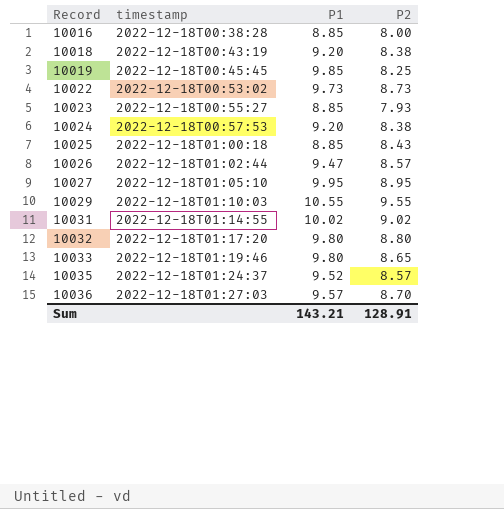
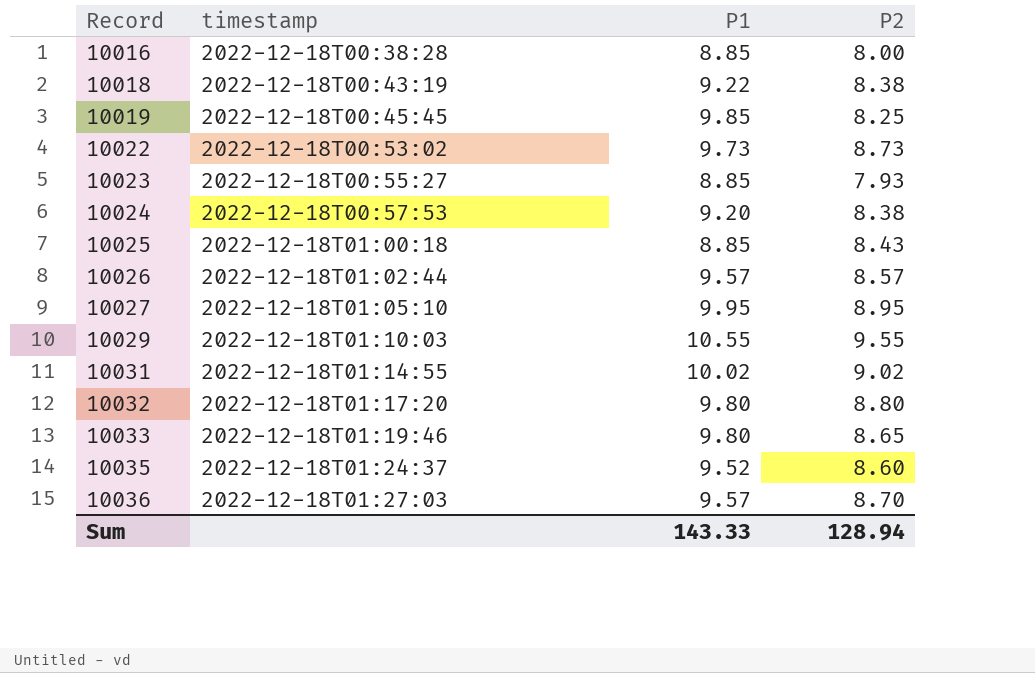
10018 | P1: 9.20 -> 9.22
10026 | P1: 9.47 -> 9.57
10035 | P2: 8.57 -> 8.60
Sum | P1: 143.21 -> 143.33
Sum | P2: 128.91 -> 128.94

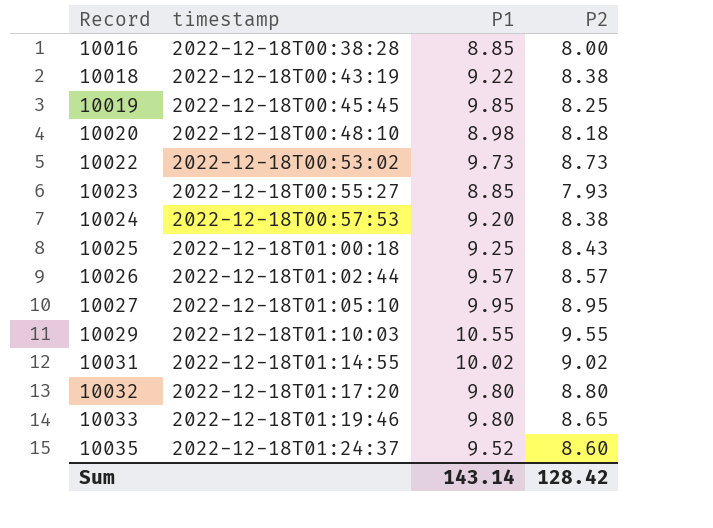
row 10036: 2022-12-18T01:27:03 | 9.57 | 8.70 -> none
row 10020: none -> 2022-12-18T00:48:10 | 8.98 | 8.18
10025 | P1: 8.85 -> 9.25
Sum | P1: 143.33 -> 143.14
Sum | P2: 128.94 -> 128.42

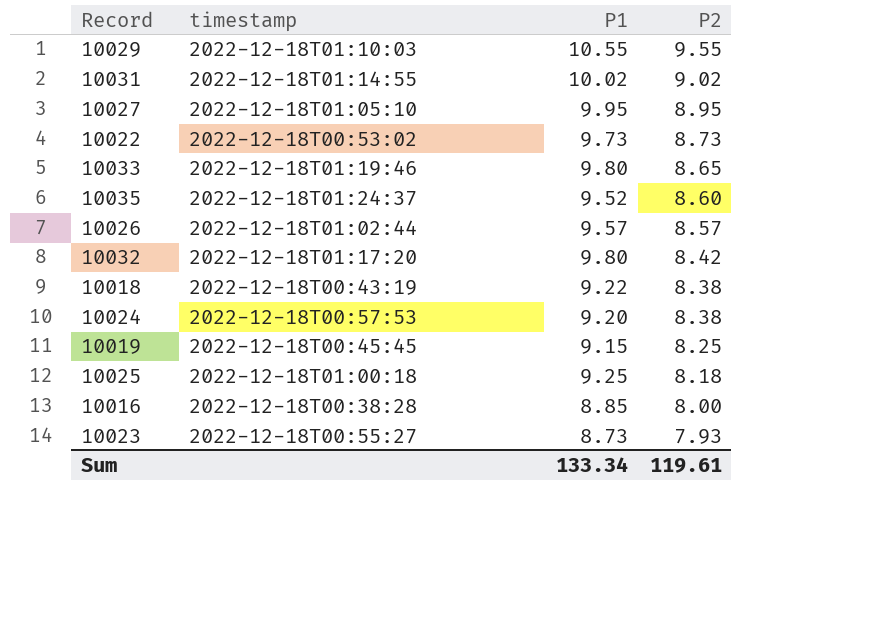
row order: Record ascending -> P2 descending
row 10020: 2022-12-18T00:48:10 | 8.98 | 8.18 -> none
10032 | P2: 8.80 -> 8.42
10019 | P1: 9.85 -> 9.15
10025 | P2: 8.43 -> 8.18
10023 | P1: 8.85 -> 8.73
Sum | P1: 143.14 -> 133.34
Sum | P2: 128.42 -> 119.61

